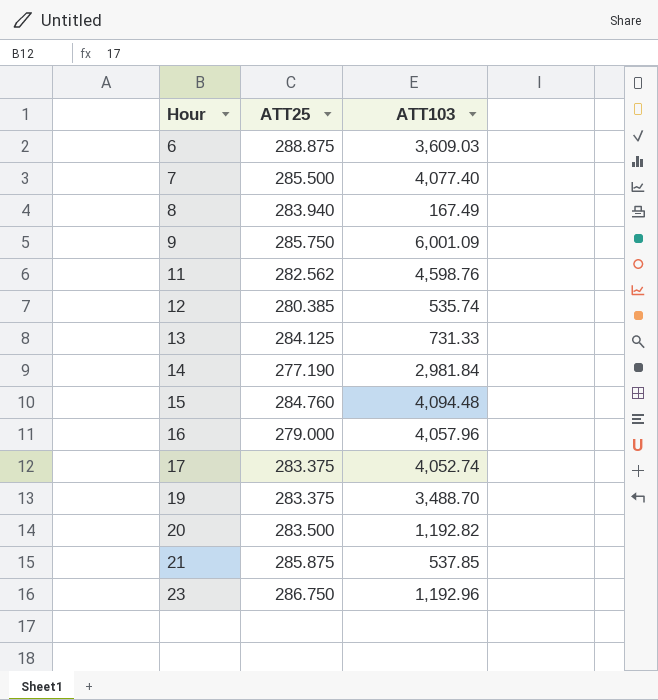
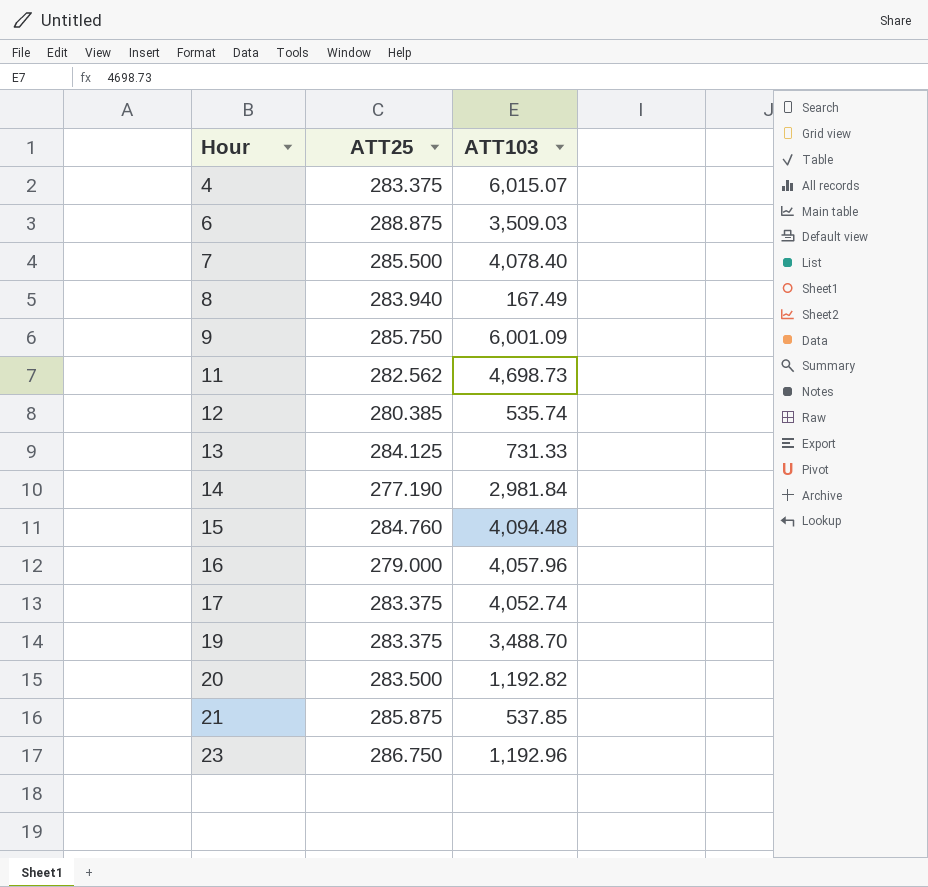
row 4: none -> 283.375 | 6,015.07
6 | ATT103: 3,609.03 -> 3,509.03
7 | ATT103: 4,077.40 -> 4,078.40
11 | ATT103: 4,598.76 -> 4,698.73

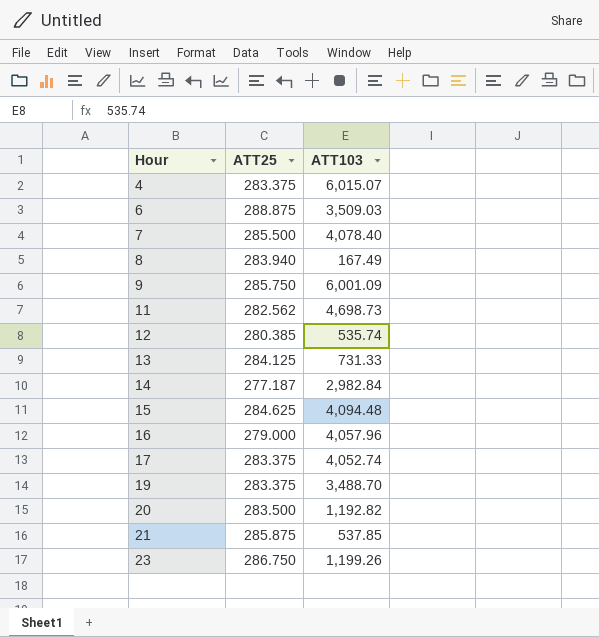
14 | ATT25: 277.190 -> 277.187
14 | ATT103: 2,981.84 -> 2,982.84
15 | ATT25: 284.760 -> 284.625
23 | ATT103: 1,192.96 -> 1,199.26

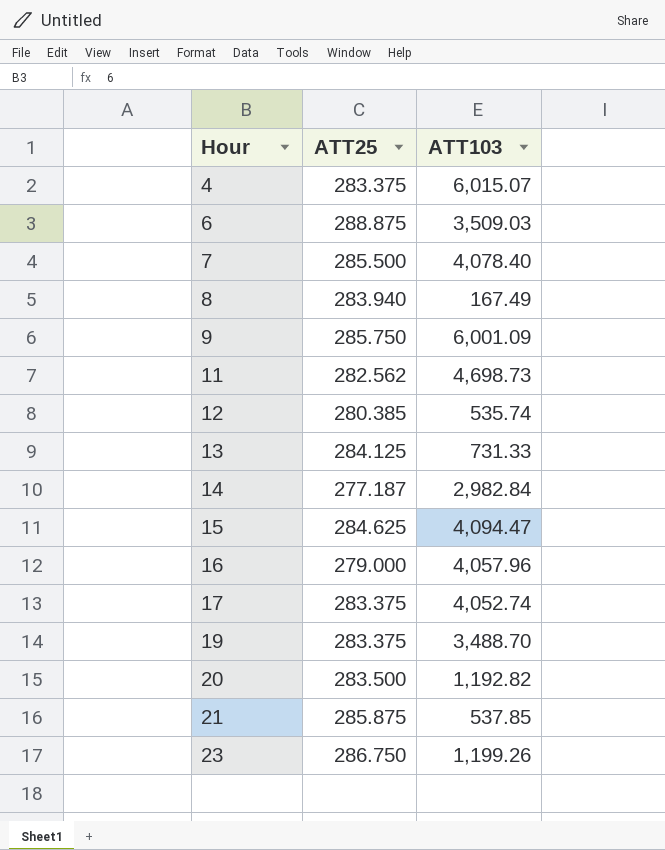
15 | ATT103: 4,094.48 -> 4,094.47

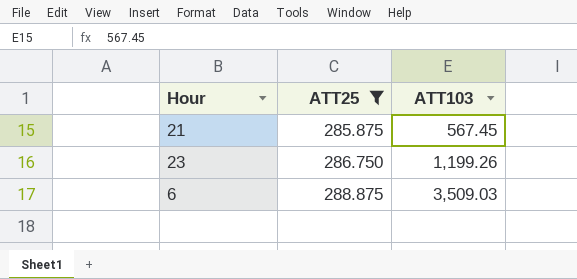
filter: none -> ATT25 >= 285.875
row order: Hour ascending -> ATT25 ascending
21 | ATT103: 537.85 -> 567.45

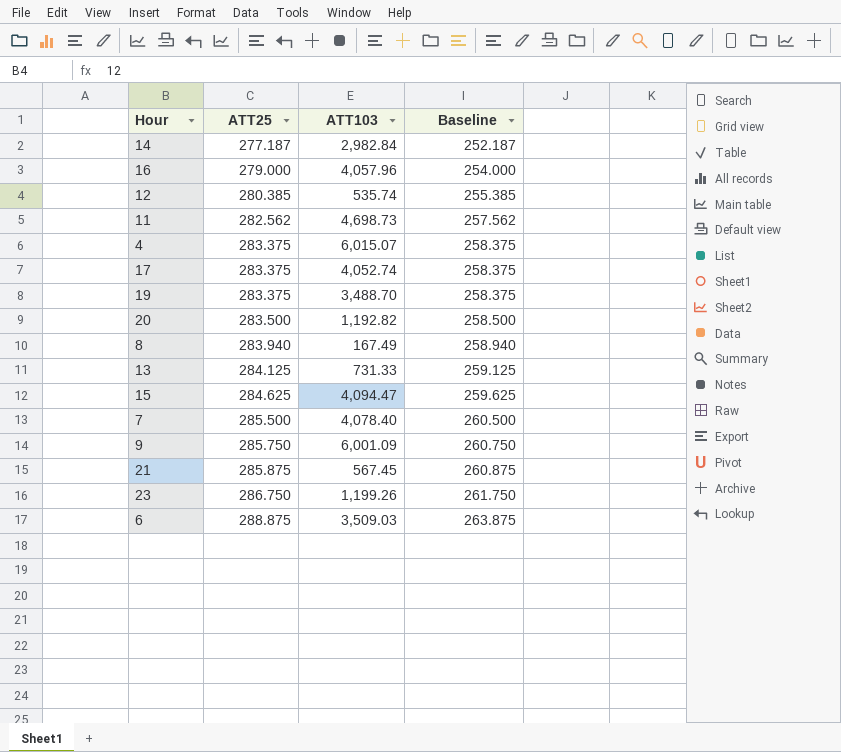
filter: ATT25 >= 285.875 -> none
column Baseline | formula: none -> [ATT25] - 25

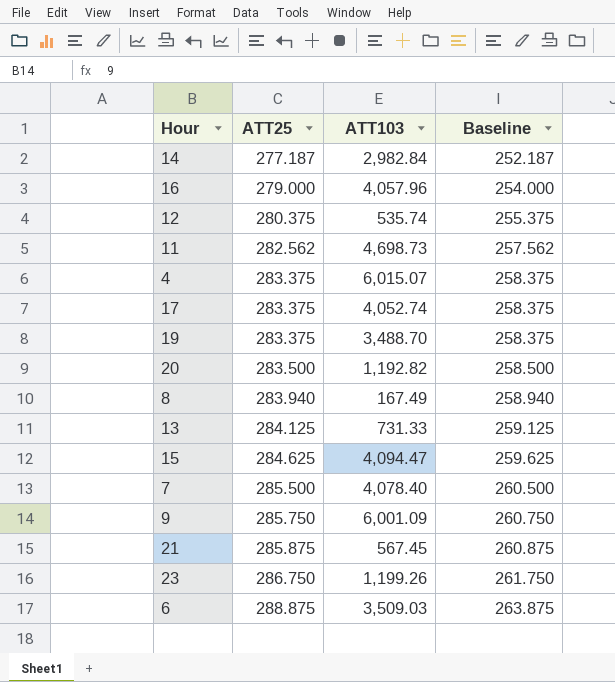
12 | ATT25: 280.385 -> 280.375
12 | Baseline: 255.385 -> 255.375

